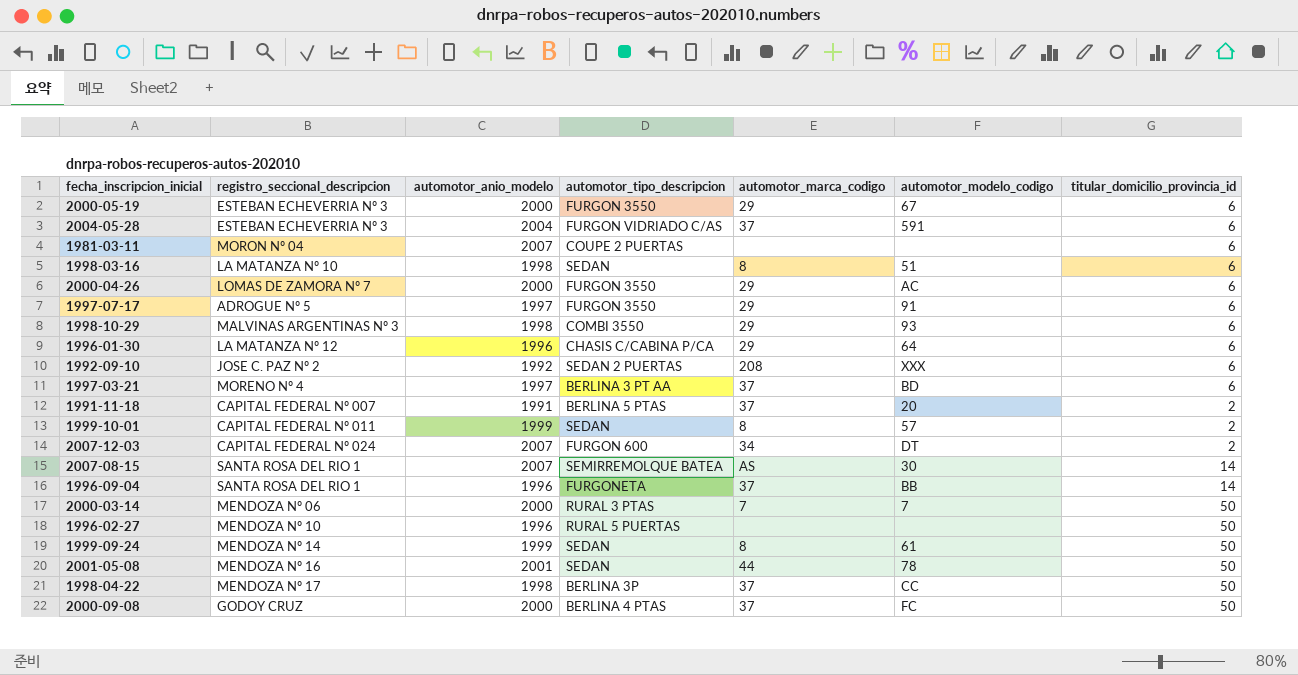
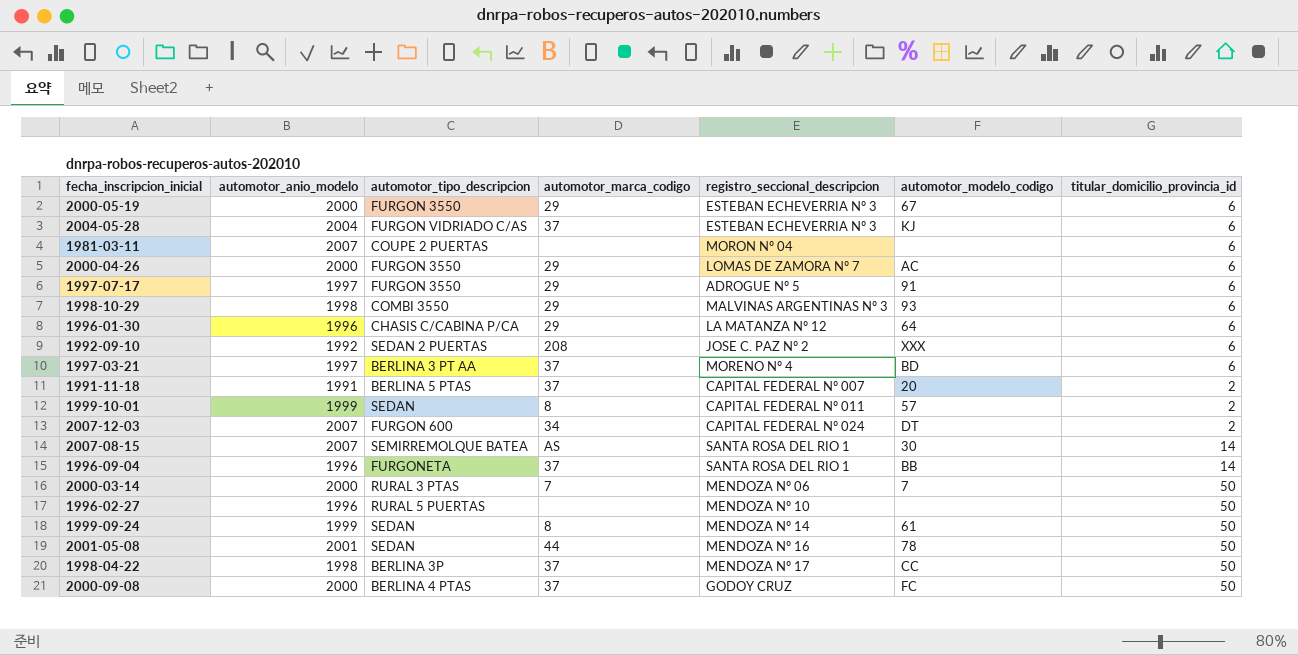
column registro_seccional_descripcion | position: 2 -> 5
row 1998-03-16: LA MATANZA Nº 10 | 1998 | SEDAN | 8 | 51 | 6 -> none
2004-05-28 | automotor_modelo_codigo: 591 -> KJ

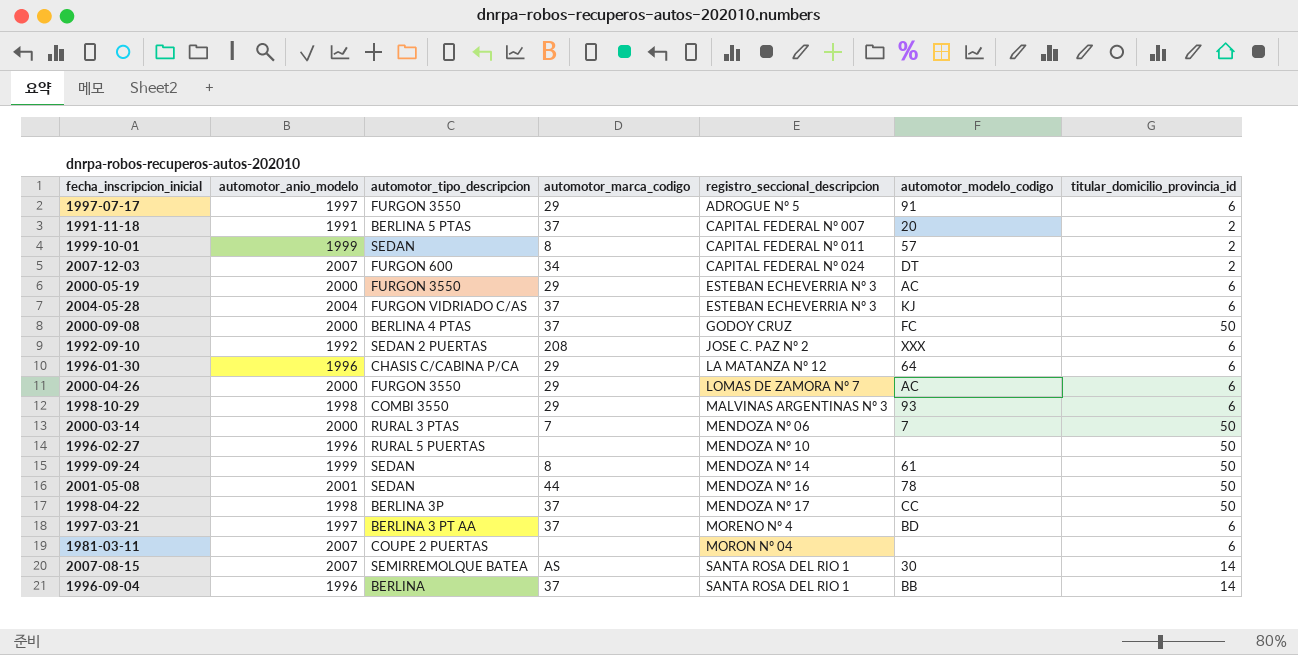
row order: none -> registro_seccional_descripcion ascending
2000-05-19 | automotor_modelo_codigo: 67 -> AC
1996-09-04 | automotor_tipo_descripcion: FURGONETA -> BERLINA

